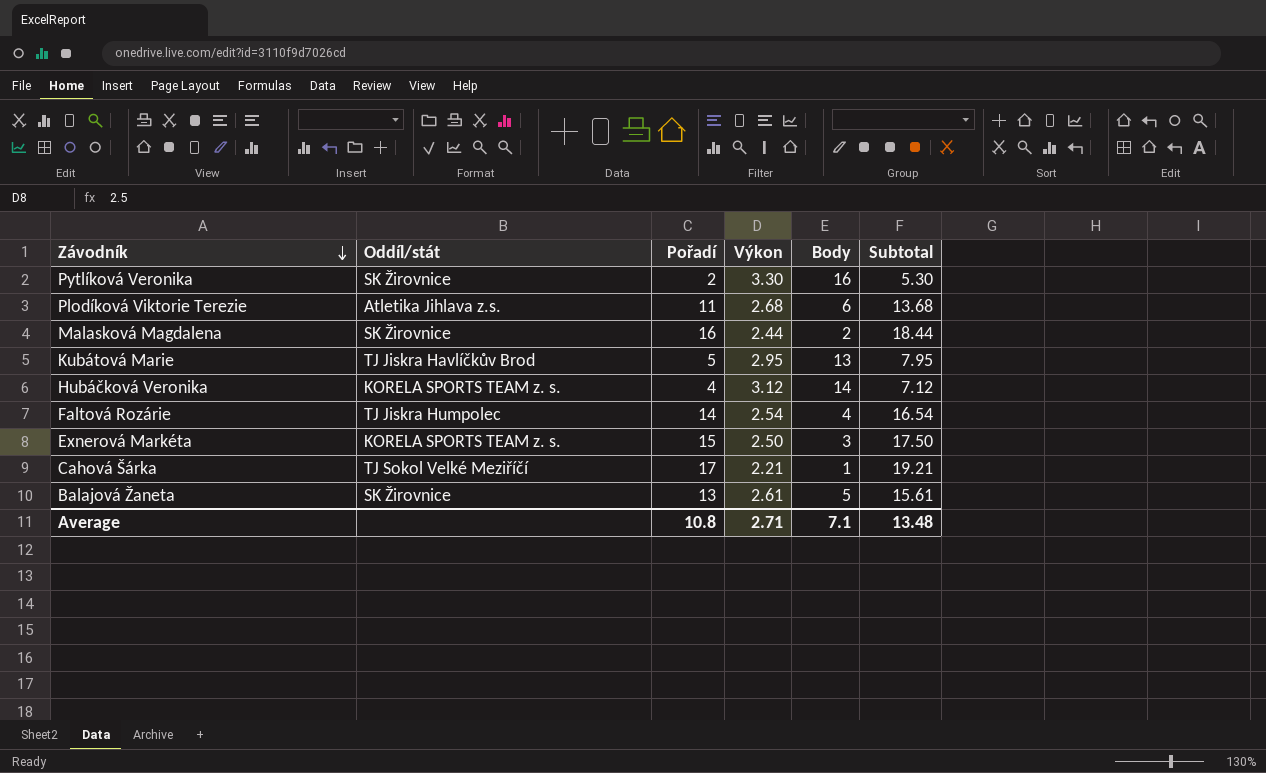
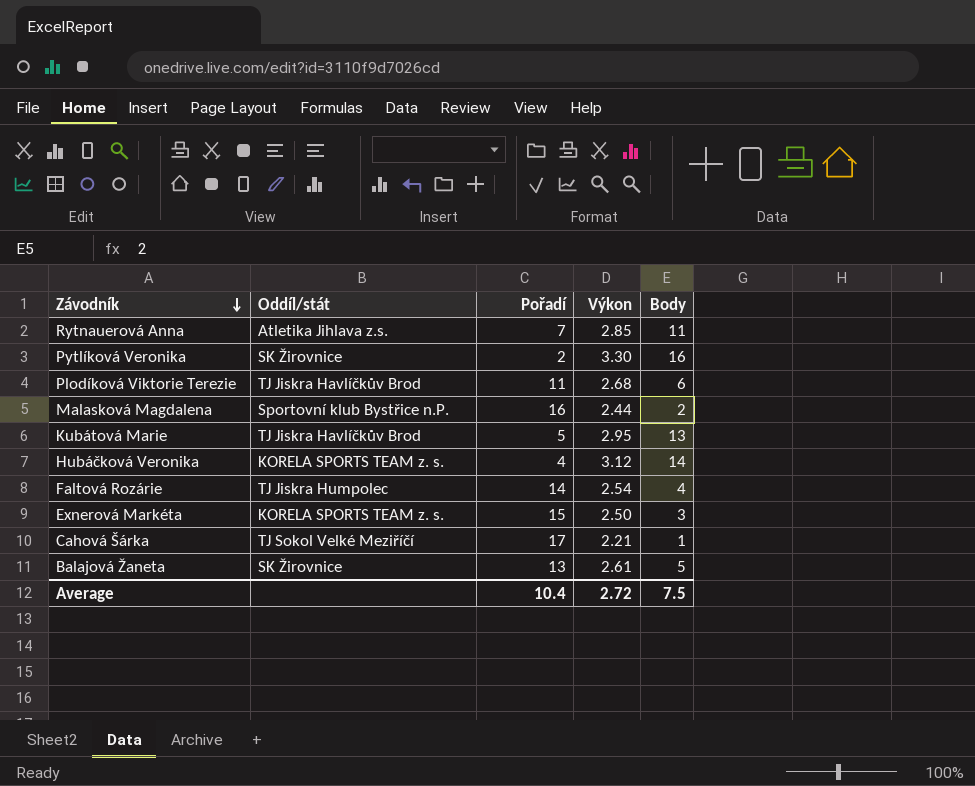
column Subtotal | formula: [Pořadí] + [Výkon] -> none
row Rytnauerová Anna: none -> Atletika Jihlava z.s. | 7 | 2.85 | 11
Plodíková Viktorie Terezie | Oddíl/stát: Atletika Jihlava z.s. -> TJ Jiskra Havlíčkův Brod
Malasková Magdalena | Oddíl/stát: SK Žirovnice -> Sportovní klub Bystřice n.P.
Average | Pořadí: 10.8 -> 10.4
Average | Výkon: 2.71 -> 2.72
Average | Body: 7.1 -> 7.5

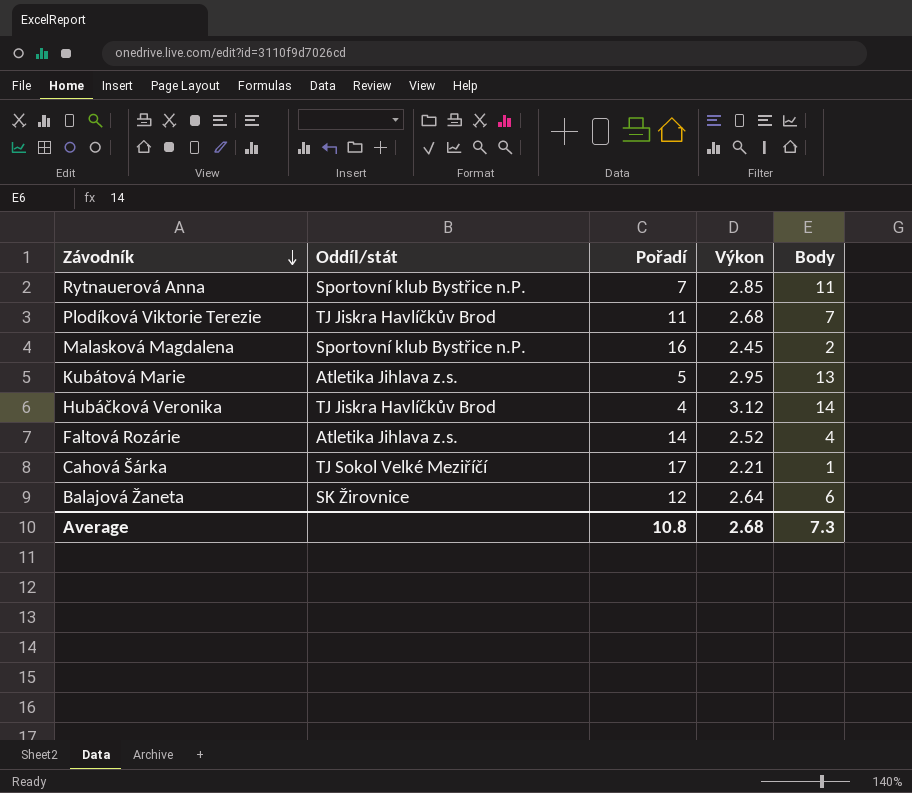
row Pytlíková Veronika: SK Žirovnice | 2 | 3.30 | 16 -> none
row Exnerová Markéta: KORELA SPORTS TEAM z. s. | 15 | 2.50 | 3 -> none
Rytnauerová Anna | Oddíl/stát: Atletika Jihlava z.s. -> Sportovní klub Bystřice n.P.
Plodíková Viktorie Terezie | Body: 6 -> 7
Malasková Magdalena | Výkon: 2.44 -> 2.45
Kubátová Marie | Oddíl/stát: TJ Jiskra Havlíčkův Brod -> Atletika Jihlava z.s.
Hubáčková Veronika | Oddíl/stát: KORELA SPORTS TEAM z. s. -> TJ Jiskra Havlíčkův Brod
Faltová Rozárie | Oddíl/stát: TJ Jiskra Humpolec -> Atletika Jihlava z.s.
Faltová Rozárie | Výkon: 2.54 -> 2.52
Balajová Žaneta | Pořadí: 13 -> 12
Balajová Žaneta | Výkon: 2.61 -> 2.64
Balajová Žaneta | Body: 5 -> 6
Average | Pořadí: 10.4 -> 10.8
Average | Výkon: 2.72 -> 2.68
Average | Body: 7.5 -> 7.3

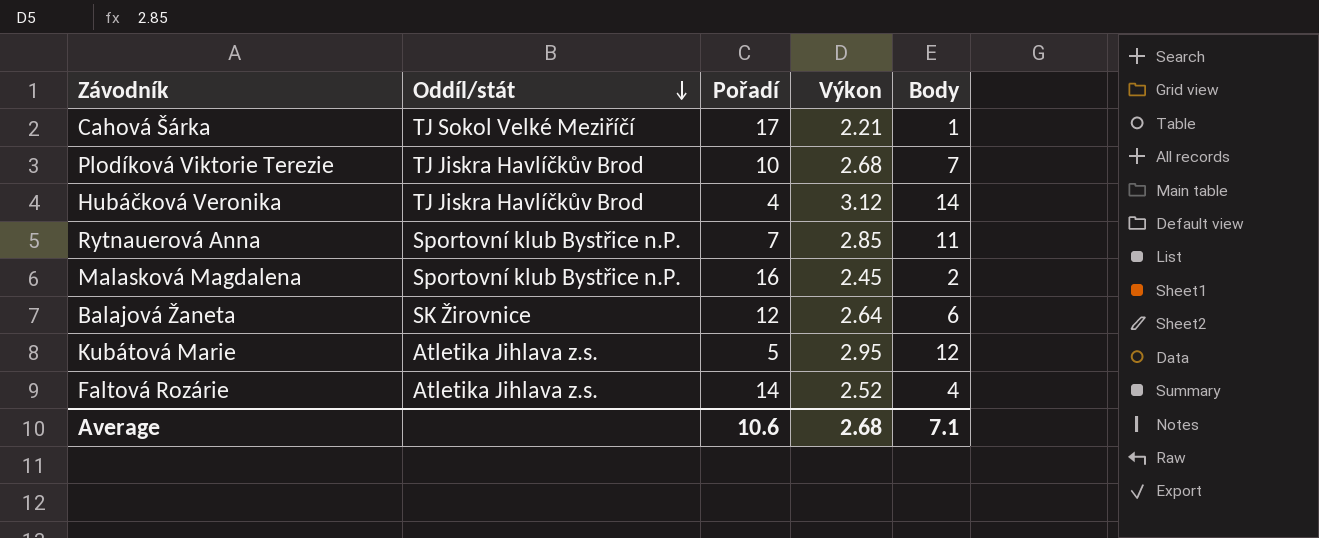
row order: Závodník descending -> Oddíl/stát descending
Plodíková Viktorie Terezie | Pořadí: 11 -> 10
Kubátová Marie | Body: 13 -> 12
Average | Pořadí: 10.8 -> 10.6
Average | Body: 7.3 -> 7.1

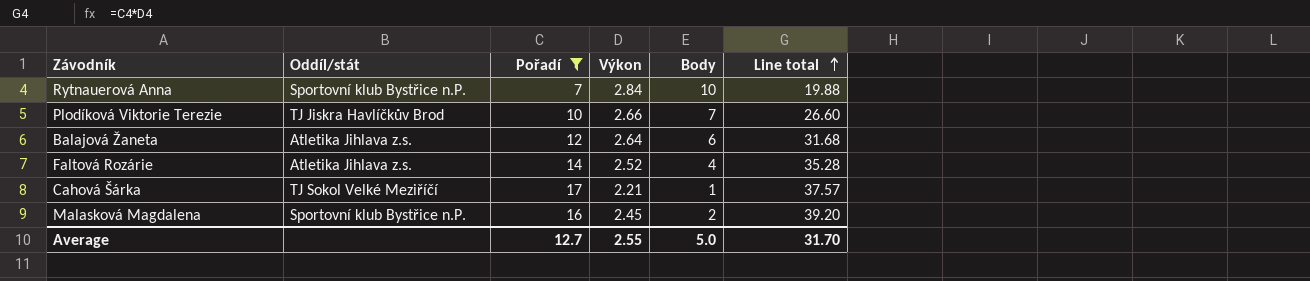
filter: none -> Pořadí >= 7
row order: Oddíl/stát descending -> Line total ascending
column Line total | formula: none -> [Pořadí] * [Výkon]
Rytnauerová Anna | Výkon: 2.85 -> 2.84
Rytnauerová Anna | Body: 11 -> 10
Plodíková Viktorie Terezie | Výkon: 2.68 -> 2.66
Balajová Žaneta | Oddíl/stát: SK Žirovnice -> Atletika Jihlava z.s.
Average | Pořadí: 10.6 -> 12.7
Average | Výkon: 2.68 -> 2.55
Average | Body: 7.1 -> 5.0

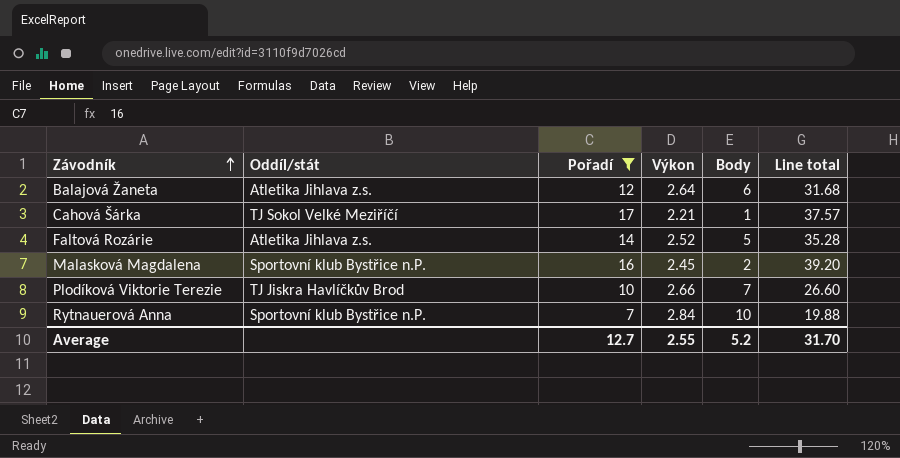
row order: Line total ascending -> Závodník ascending
Faltová Rozárie | Body: 4 -> 5
Average | Body: 5.0 -> 5.2

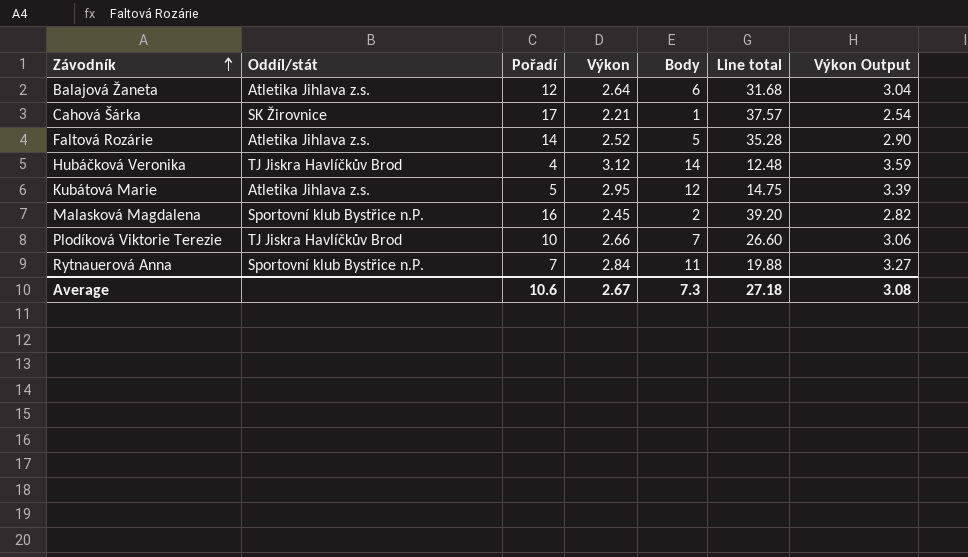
filter: Pořadí >= 7 -> none
column Výkon Output | formula: none -> [Výkon] * 1.15
Cahová Šárka | Oddíl/stát: TJ Sokol Velké Meziříčí -> SK Žirovnice
Rytnauerová Anna | Body: 10 -> 11
Average | Pořadí: 12.7 -> 10.6
Average | Výkon: 2.55 -> 2.67
Average | Body: 5.2 -> 7.3
Average | Line total: 31.70 -> 27.18

